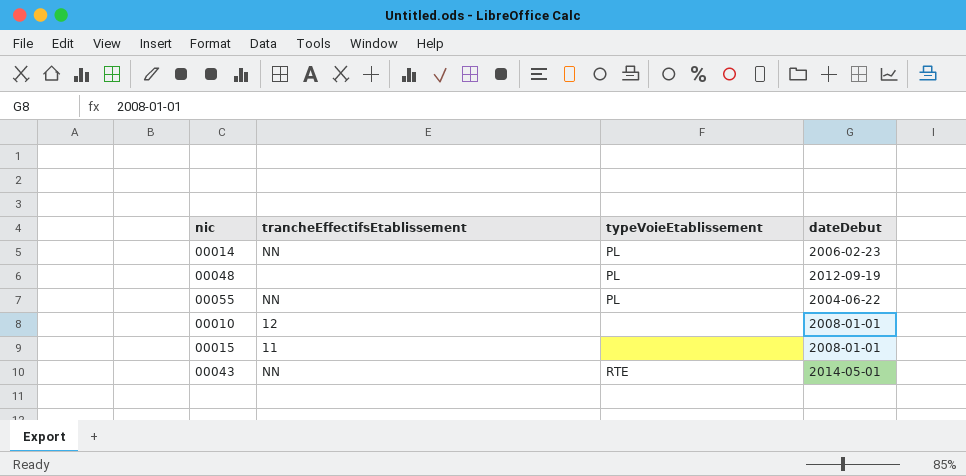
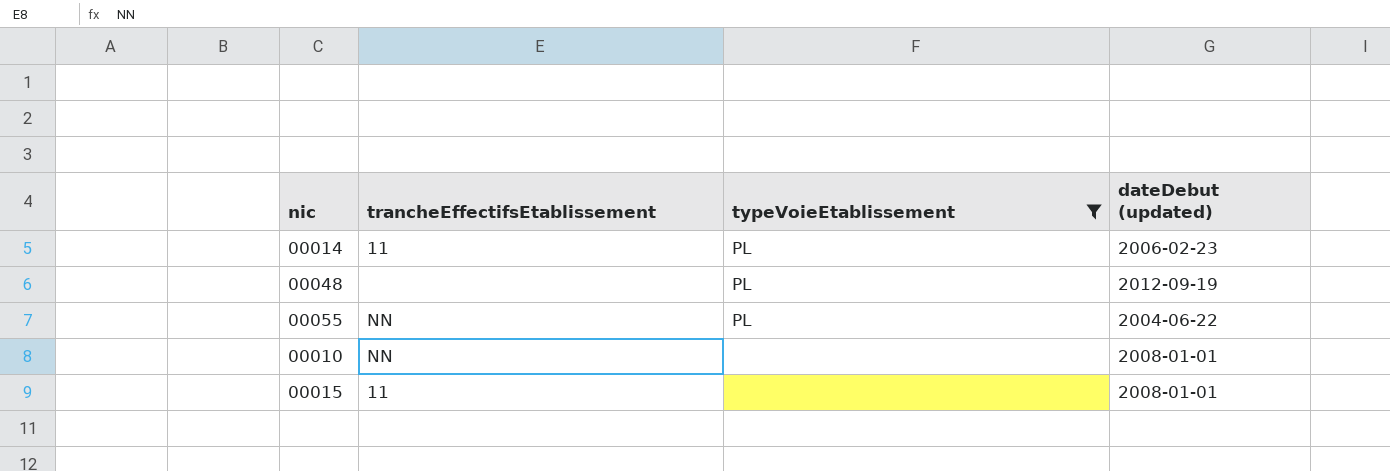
filter: none -> typeVoieEtablissement != RTE
column name: dateDebut -> dateDebut (updated)
00014 | trancheEffectifsEtablissement: NN -> 11
00010 | trancheEffectifsEtablissement: 12 -> NN

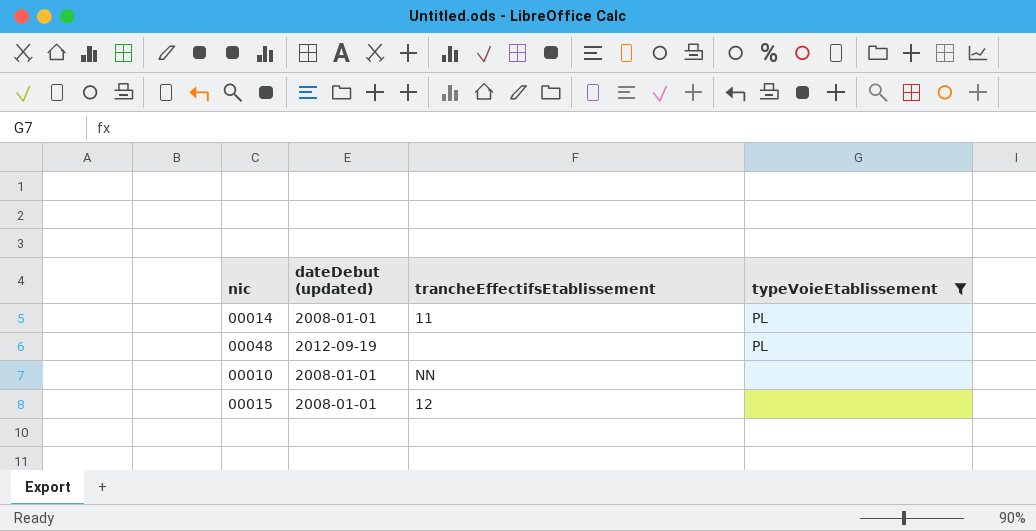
column dateDebut (updated) | position: 4 -> 2
row 00055: NN | PL | 2004-06-22 -> none
00014 | dateDebut (updated): 2006-02-23 -> 2008-01-01
00015 | trancheEffectifsEtablissement: 11 -> 12

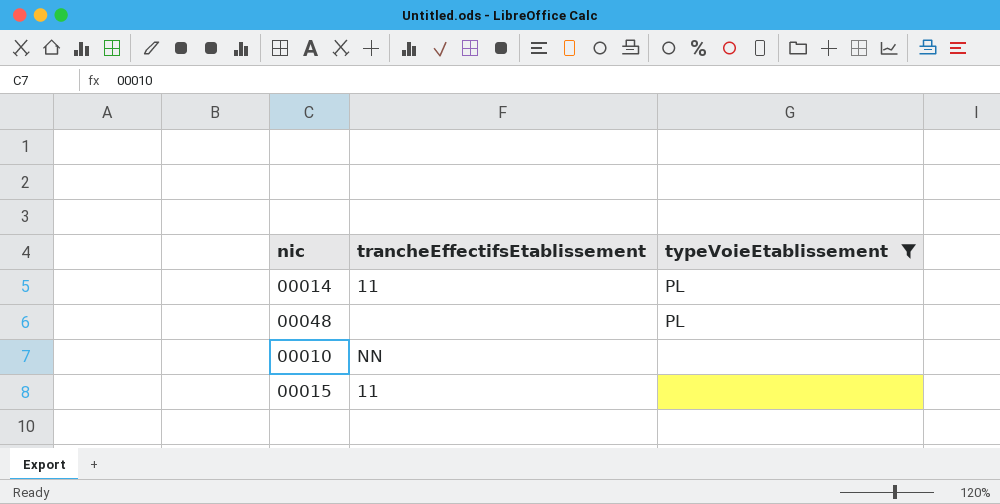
column dateDebut (updated) | position: 2 -> none
00015 | trancheEffectifsEtablissement: 12 -> 11

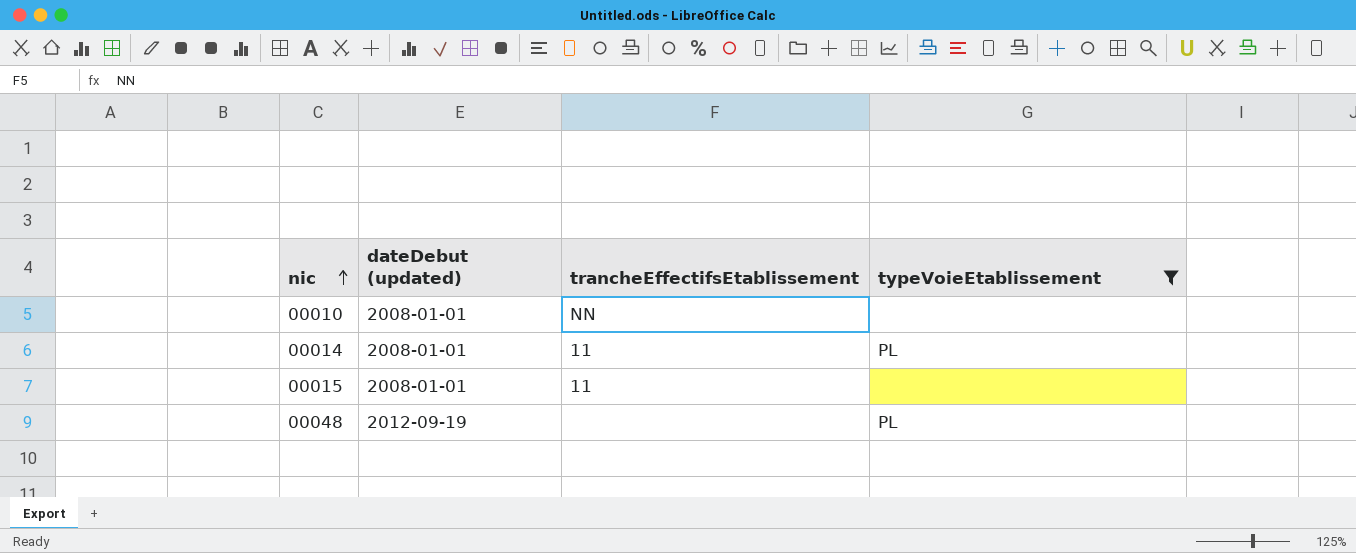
row order: none -> nic ascending
column dateDebut (updated) | position: none -> 2

